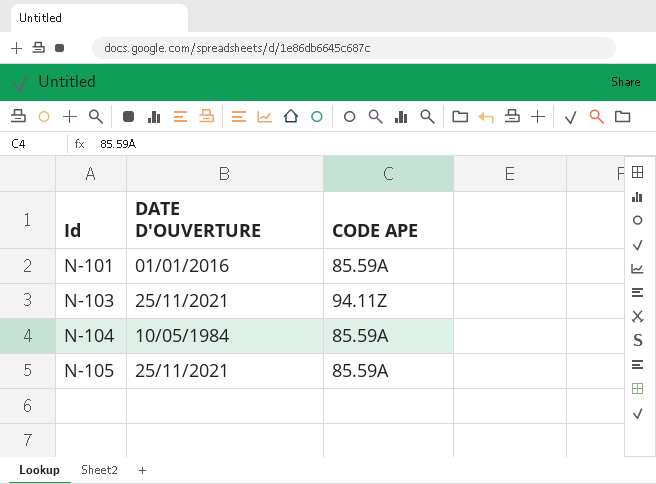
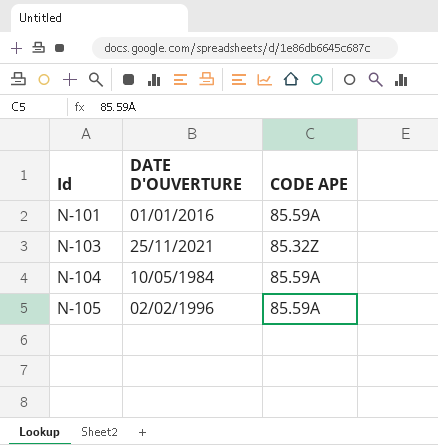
N-103 | CODE APE: 94.11Z -> 85.32Z
N-105 | DATE D'OUVERTURE: 25/11/2021 -> 02/02/1996

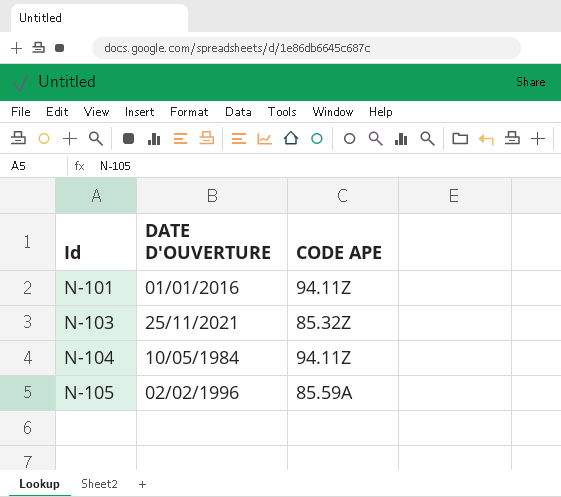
N-101 | CODE APE: 85.59A -> 94.11Z
N-104 | CODE APE: 85.59A -> 94.11Z

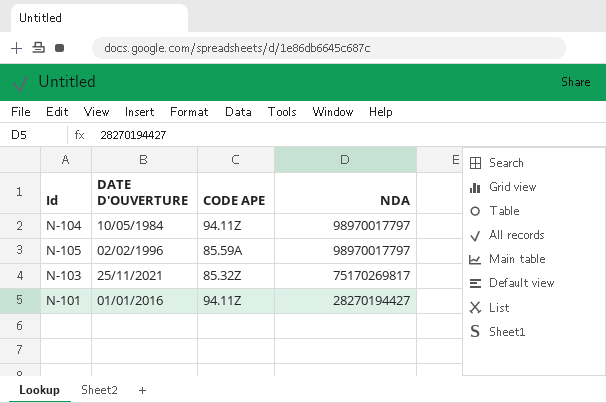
row order: Id ascending -> NDA descending
column NDA | position: none -> 4

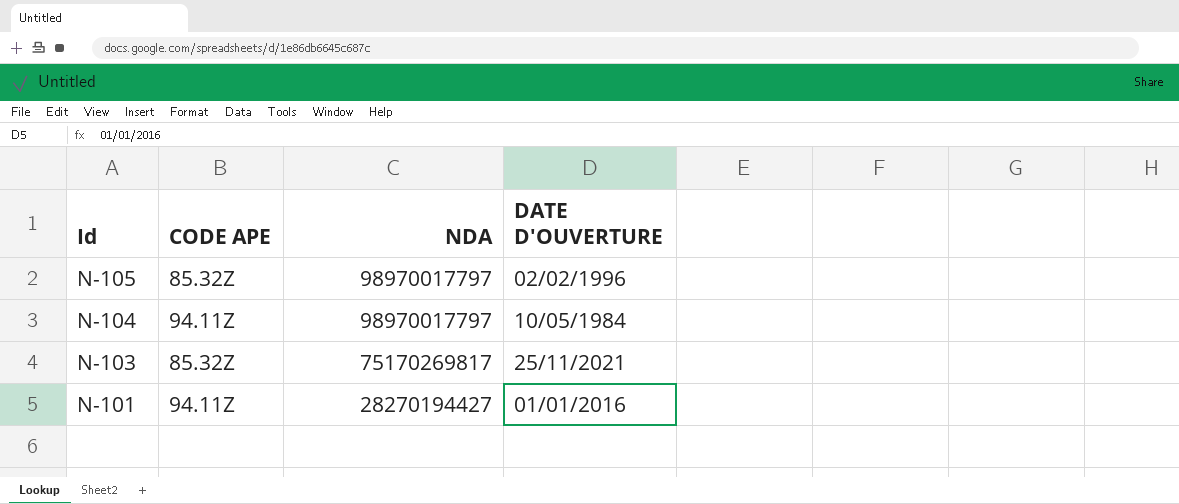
row order: NDA descending -> Id descending
column DATE D'OUVERTURE | position: 2 -> 4
N-105 | CODE APE: 85.59A -> 85.32Z

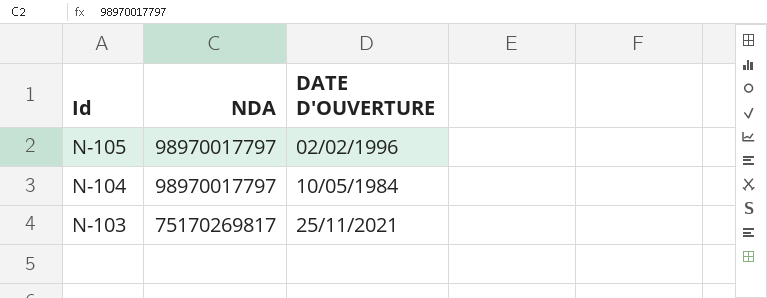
column CODE APE | position: 2 -> none
row N-101: 94.11Z | 28270194427 | 01/01/2016 -> none

